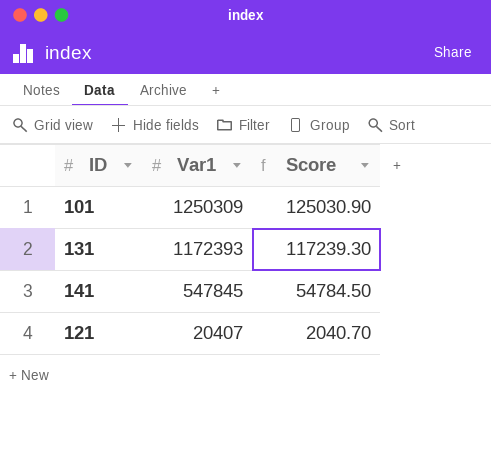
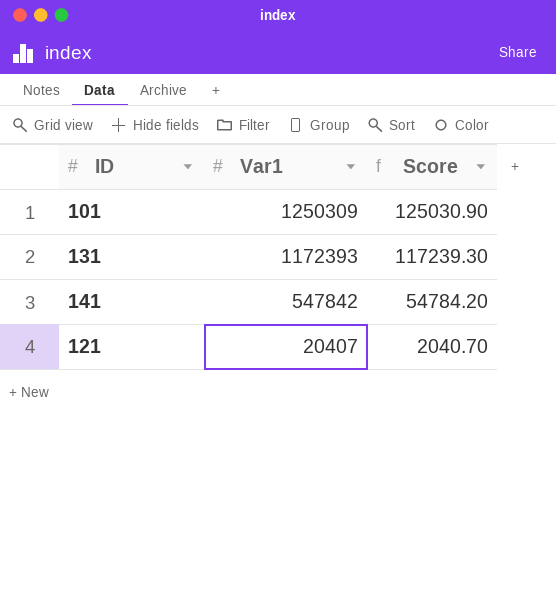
141 | Var1: 547845 -> 547842
141 | Score: 54784.50 -> 54784.20

